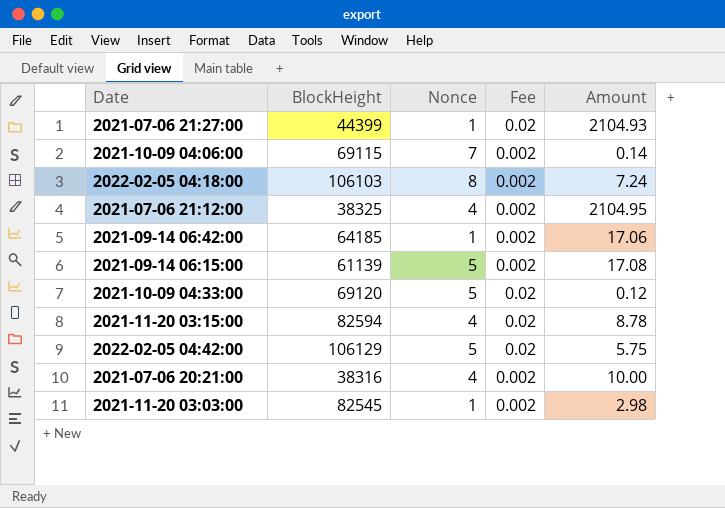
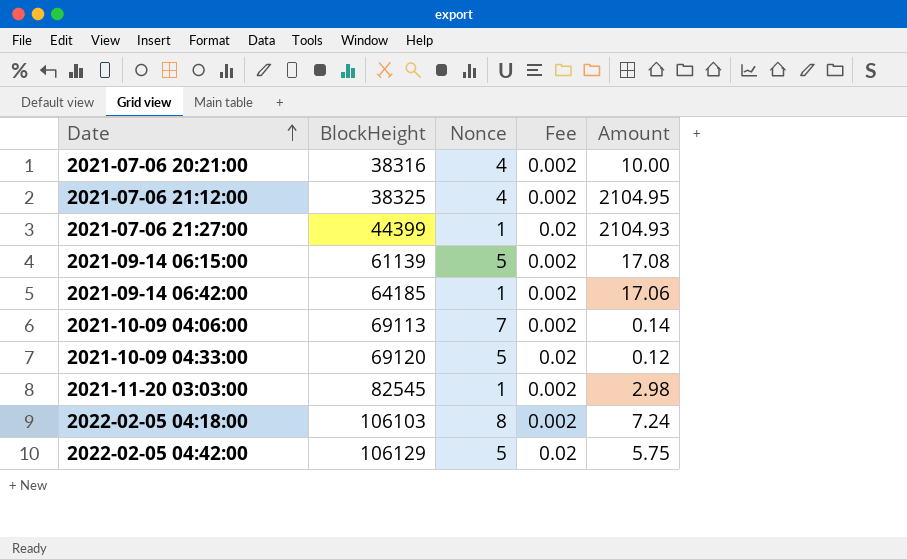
row order: none -> Date ascending
row 2021-11-20 03:15:00: 82594 | 4 | 0.02 | 8.78 -> none
2021-10-09 04:06:00 | BlockHeight: 69115 -> 69113

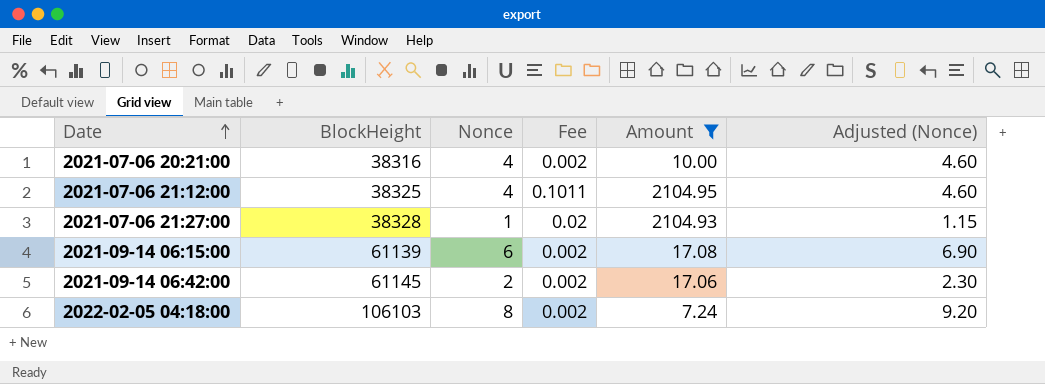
filter: none -> Amount >= 7.24
column Adjusted (Nonce) | formula: none -> [Nonce] * 1.15
2021-07-06 21:12:00 | Fee: 0.002 -> 0.1011
2021-07-06 21:27:00 | BlockHeight: 44399 -> 38328
2021-09-14 06:15:00 | Nonce: 5 -> 6
2021-09-14 06:42:00 | BlockHeight: 64185 -> 61145
2021-09-14 06:42:00 | Nonce: 1 -> 2

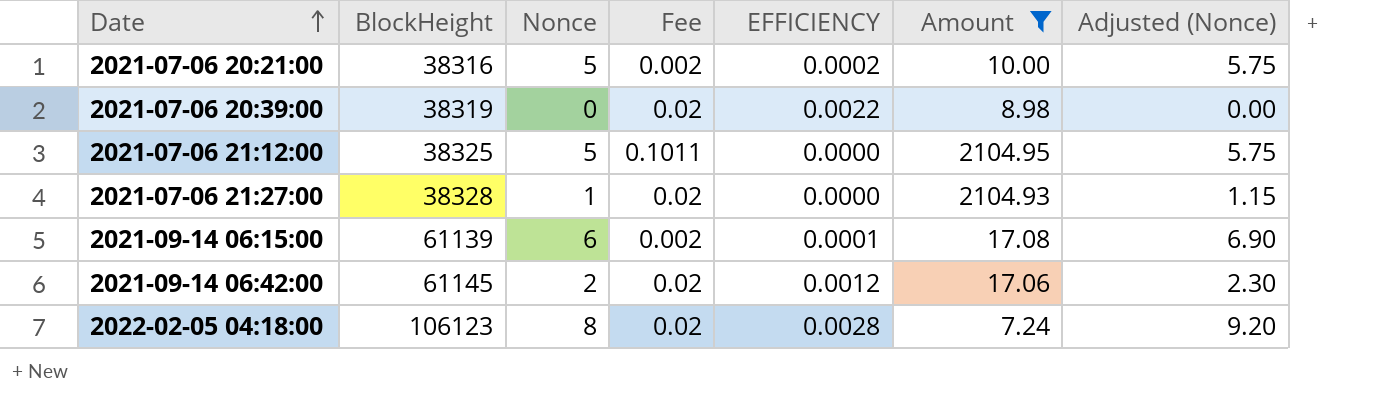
column EFFICIENCY | formula: none -> [Fee] / [Amount]
2021-07-06 20:21:00 | Nonce: 4 -> 5
2021-07-06 20:21:00 | Adjusted (Nonce): 4.60 -> 5.75
row 2021-07-06 20:39:00: none -> 38319 | 0 | 0.02 | 0.0022 | 8.98 | 0.00
2021-07-06 21:12:00 | Nonce: 4 -> 5
2021-07-06 21:12:00 | Adjusted (Nonce): 4.60 -> 5.75
2021-09-14 06:42:00 | Fee: 0.002 -> 0.02
2022-02-05 04:18:00 | BlockHeight: 106103 -> 106123
2022-02-05 04:18:00 | Fee: 0.002 -> 0.02

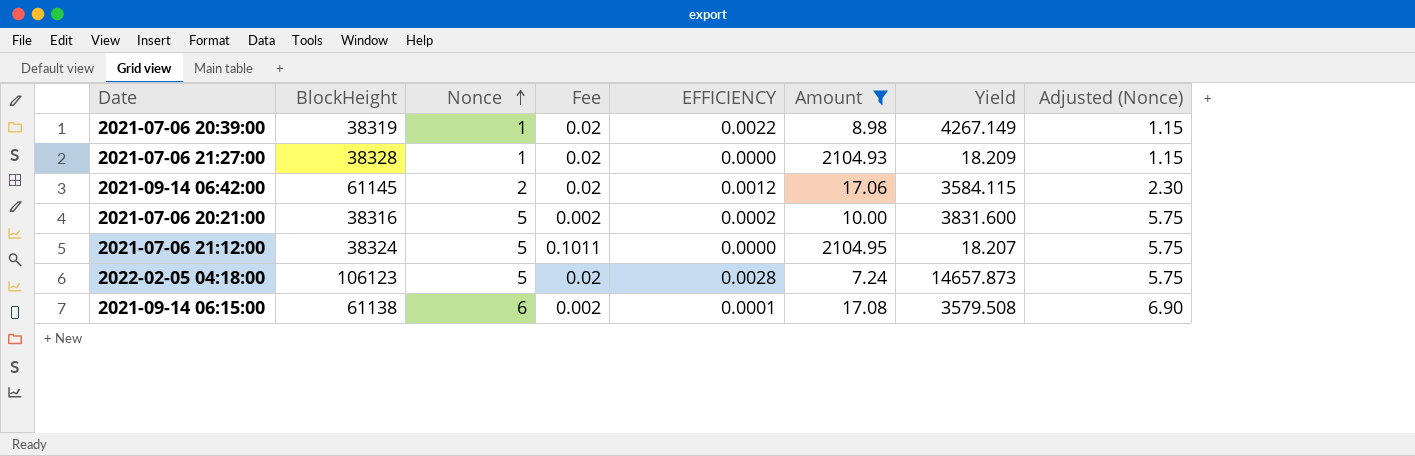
row order: Date ascending -> Nonce ascending
column Yield | formula: none -> [BlockHeight] / [Amount]
2021-07-06 20:39:00 | Nonce: 0 -> 1
2021-07-06 20:39:00 | Adjusted (Nonce): 0.00 -> 1.15
2021-07-06 21:12:00 | BlockHeight: 38325 -> 38324
2022-02-05 04:18:00 | Nonce: 8 -> 5
2022-02-05 04:18:00 | Adjusted (Nonce): 9.20 -> 5.75
2021-09-14 06:15:00 | BlockHeight: 61139 -> 61138

